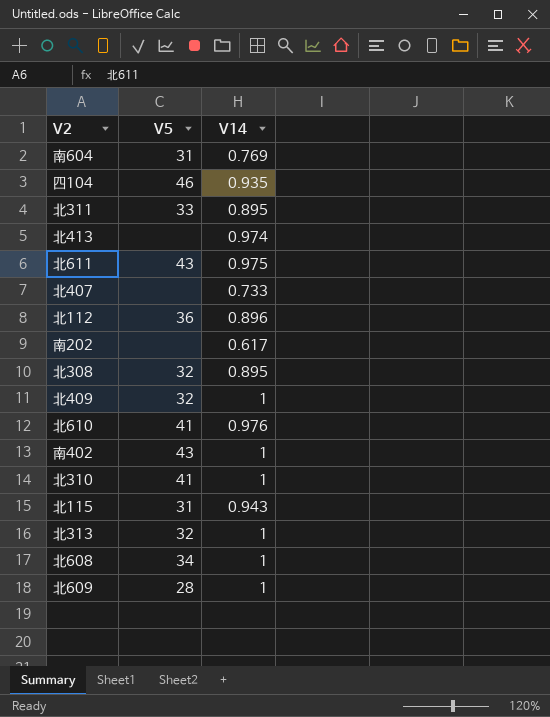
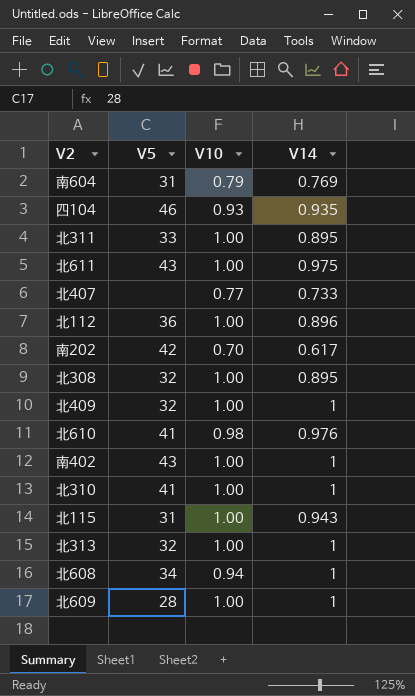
column V10 | position: none -> 3
row 北413: none | 0.974 -> none
南202 | V5: none -> 42

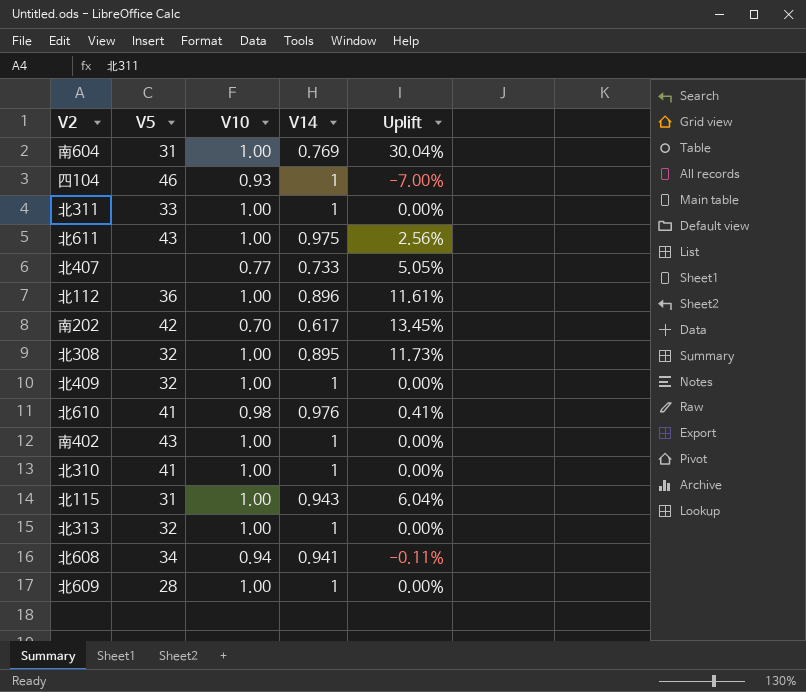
column Uplift | formula: none -> ([V10] - [V14]) / [V14]
南604 | V10: 0.79 -> 1.00
四104 | V14: 0.935 -> 1
北311 | V14: 0.895 -> 1
北608 | V14: 1 -> 0.941

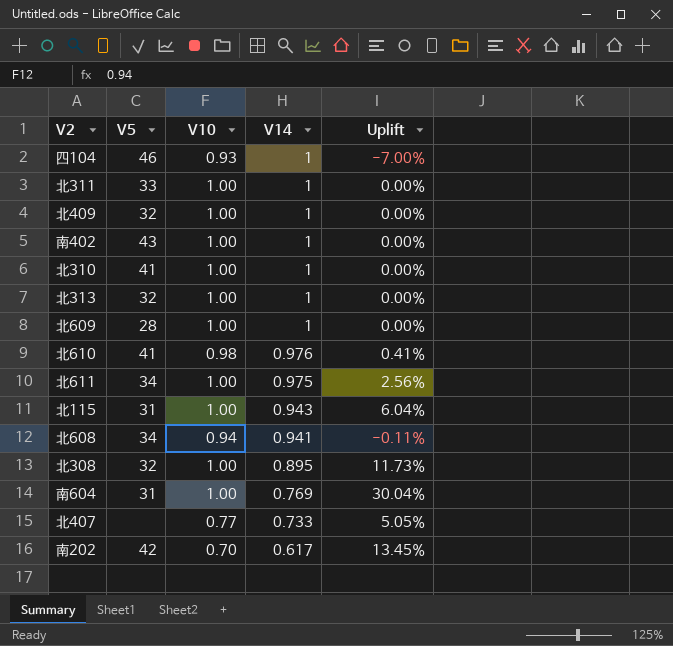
row order: none -> V14 descending
row 北112: 36 | 1.00 | 0.896 | 11.61% -> none
北611 | V5: 43 -> 34

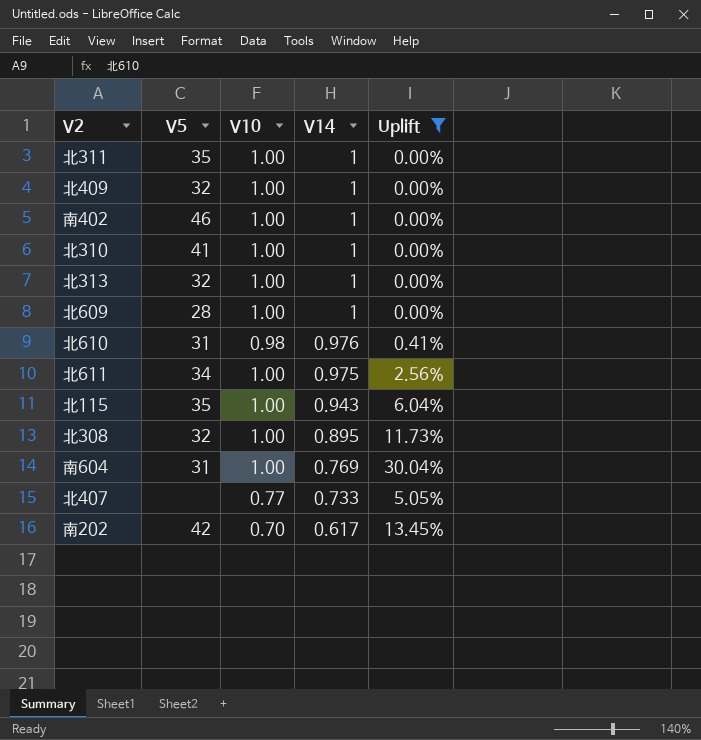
filter: none -> Uplift >= 0.00%
北311 | V5: 33 -> 35
南402 | V5: 43 -> 46
北610 | V5: 41 -> 31
北115 | V5: 31 -> 35

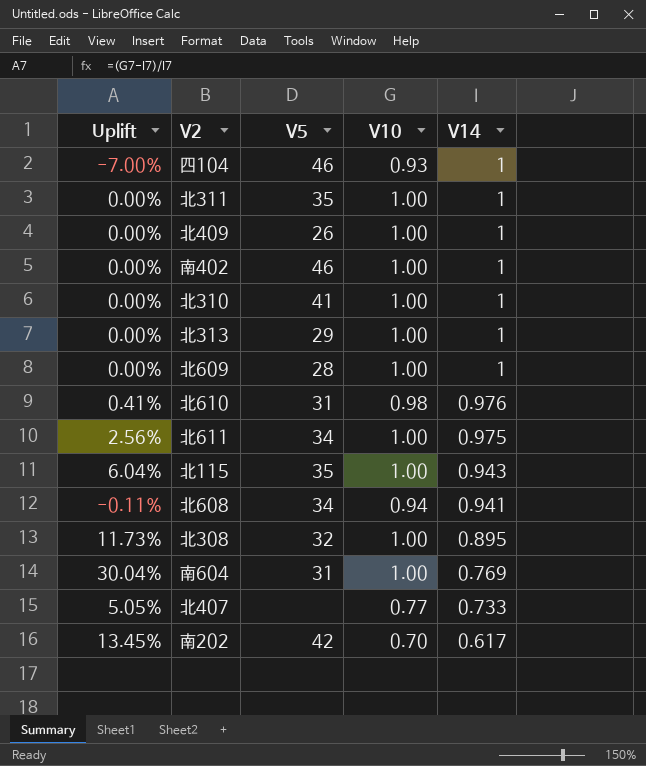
filter: Uplift >= 0.00% -> none
column Uplift | position: 5 -> 1
北409 | V5: 32 -> 26
北313 | V5: 32 -> 29

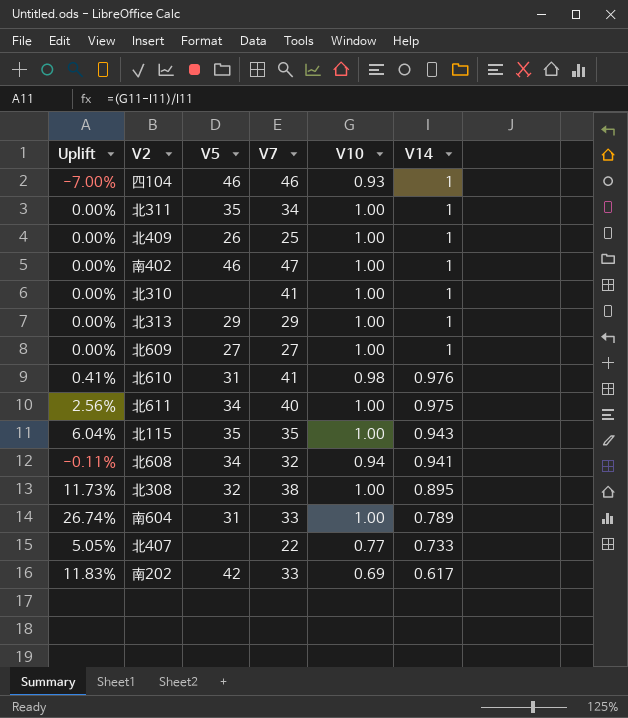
column V7 | position: none -> 4
北310 | V5: 41 -> none
北609 | V5: 28 -> 27
南604 | Uplift: 30.04% -> 26.74%
南604 | V14: 0.769 -> 0.789
南202 | Uplift: 13.45% -> 11.83%
南202 | V10: 0.70 -> 0.69

